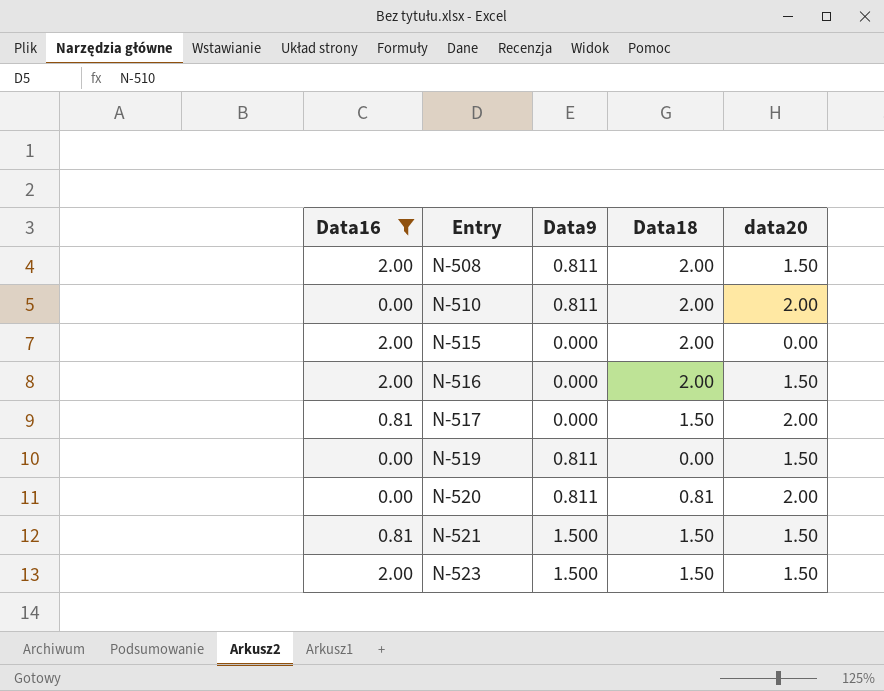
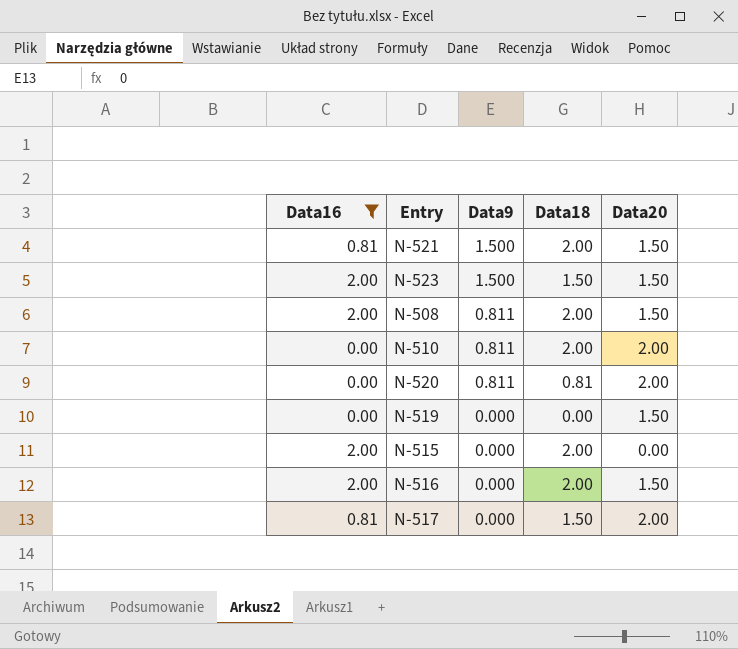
row order: Entry ascending -> Data9 descending
column name: data20 -> Data20
N-521 | Data18: 1.50 -> 2.00
N-519 | Data9: 0.811 -> 0.000

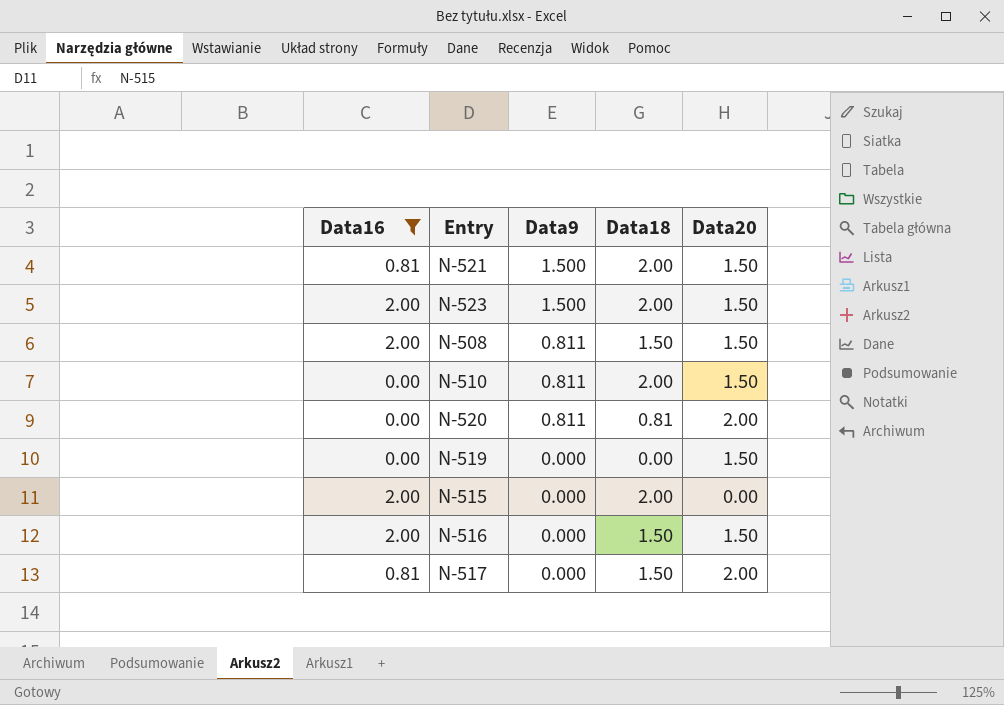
N-523 | Data18: 1.50 -> 2.00
N-508 | Data18: 2.00 -> 1.50
N-510 | Data20: 2.00 -> 1.50
N-516 | Data18: 2.00 -> 1.50

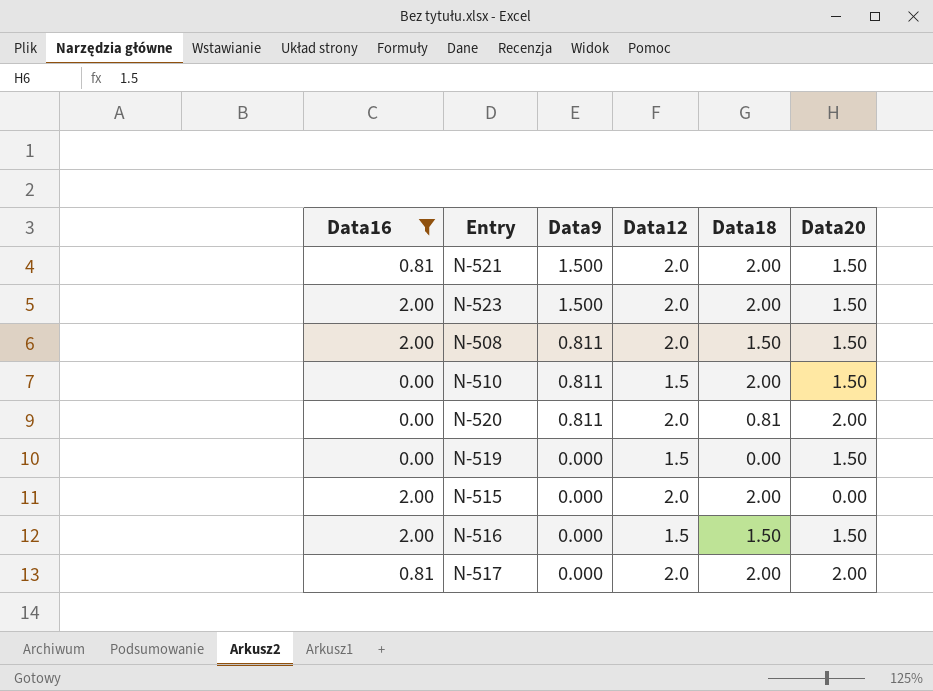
column Data12 | position: none -> 4
N-517 | Data18: 1.50 -> 2.00

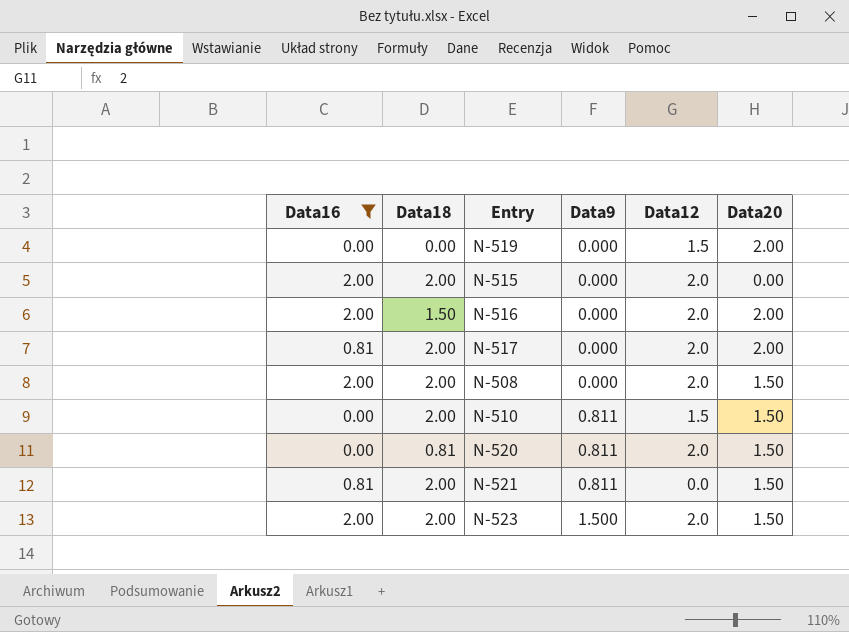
row order: Data9 descending -> Data9 ascending
column Data18 | position: 5 -> 2
N-519 | Data20: 1.50 -> 2.00
N-516 | Data12: 1.5 -> 2.0
N-516 | Data20: 1.50 -> 2.00
N-508 | Data18: 1.50 -> 2.00
N-508 | Data9: 0.811 -> 0.000
N-520 | Data20: 2.00 -> 1.50
N-521 | Data9: 1.500 -> 0.811
N-521 | Data12: 2.0 -> 0.0

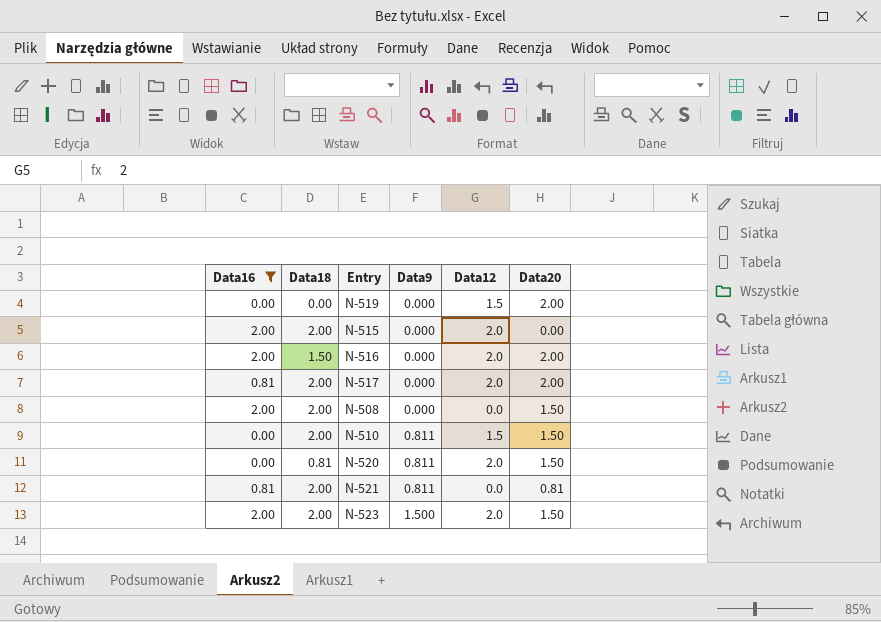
N-508 | Data12: 2.0 -> 0.0
N-521 | Data20: 1.50 -> 0.81

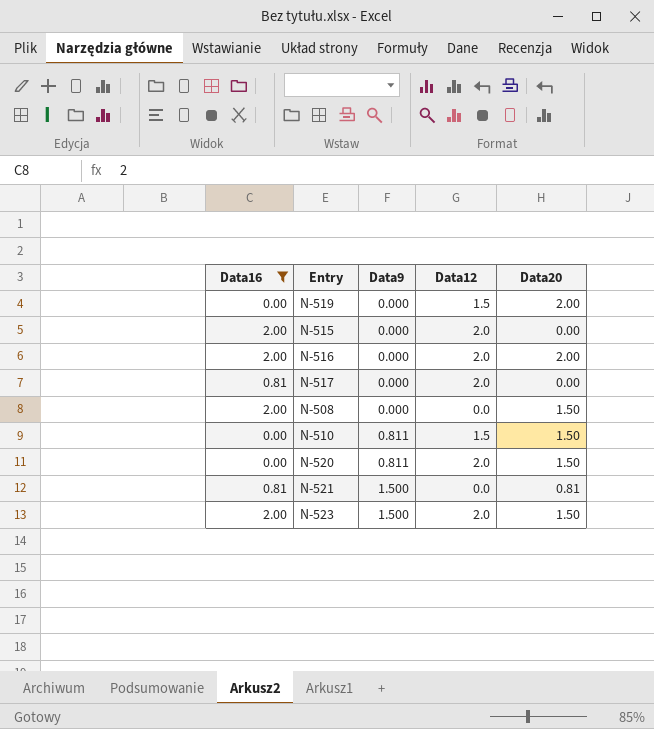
column Data18 | position: 2 -> none
N-517 | Data20: 2.00 -> 0.00
N-521 | Data9: 0.811 -> 1.500

